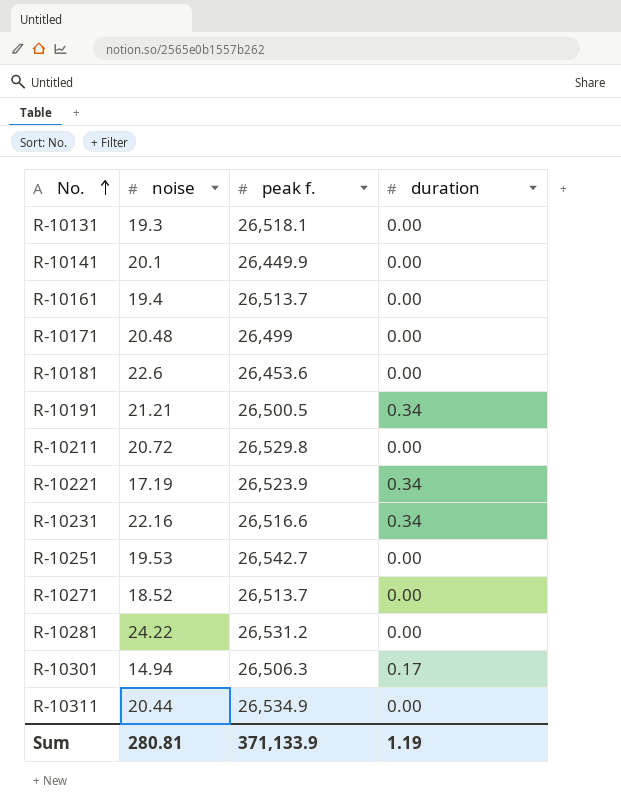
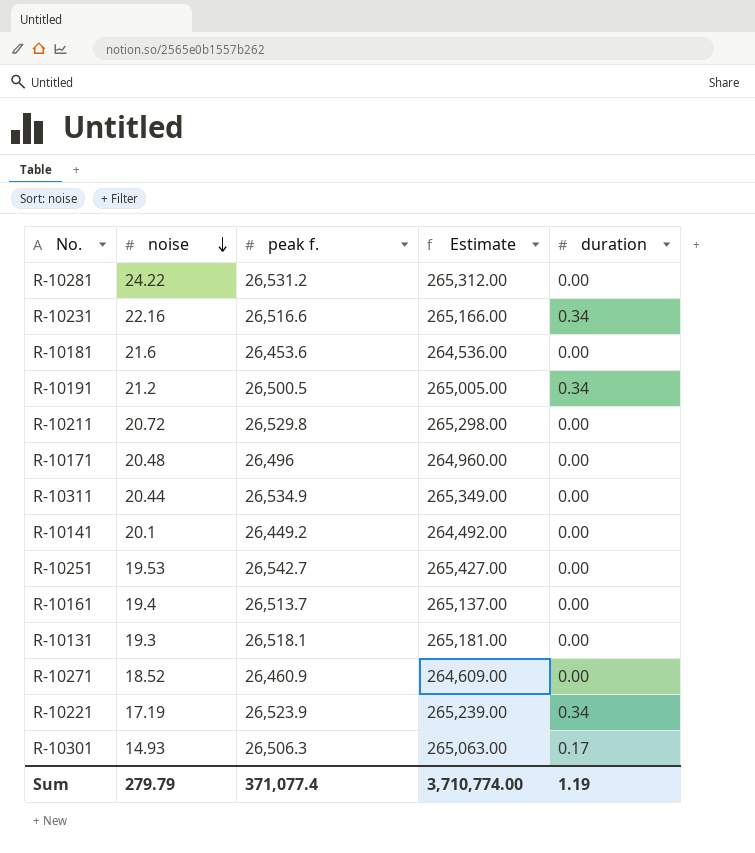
row order: No. ascending -> noise descending
column Estimate | formula: none -> [peak f.] * 10
R-10181 | noise: 22.6 -> 21.6
R-10191 | noise: 21.21 -> 21.2
R-10171 | peak f.: 26,499 -> 26,496
R-10141 | peak f.: 26,449.9 -> 26,449.2
R-10271 | peak f.: 26,513.7 -> 26,460.9
R-10301 | noise: 14.94 -> 14.93
Sum | noise: 280.81 -> 279.79
Sum | peak f.: 371,133.9 -> 371,077.4

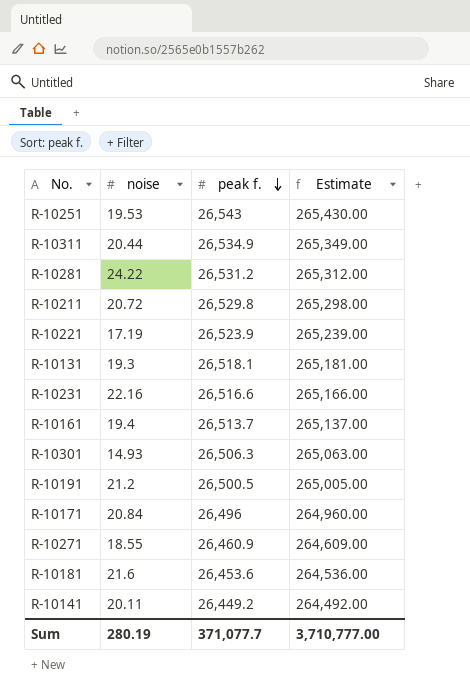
row order: noise descending -> peak f. descending
column duration | position: 5 -> none
R-10251 | peak f.: 26,542.7 -> 26,543
R-10251 | Estimate: 265,427.00 -> 265,430.00
R-10171 | noise: 20.48 -> 20.84
R-10271 | noise: 18.52 -> 18.55
R-10141 | noise: 20.1 -> 20.11
Sum | noise: 279.79 -> 280.19
Sum | peak f.: 371,077.4 -> 371,077.7
Sum | Estimate: 3,710,774.00 -> 3,710,777.00

